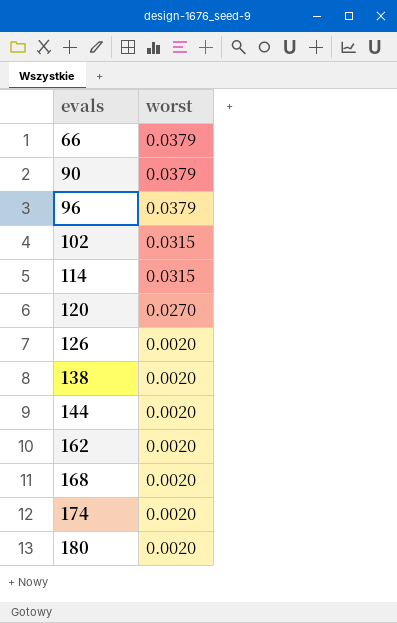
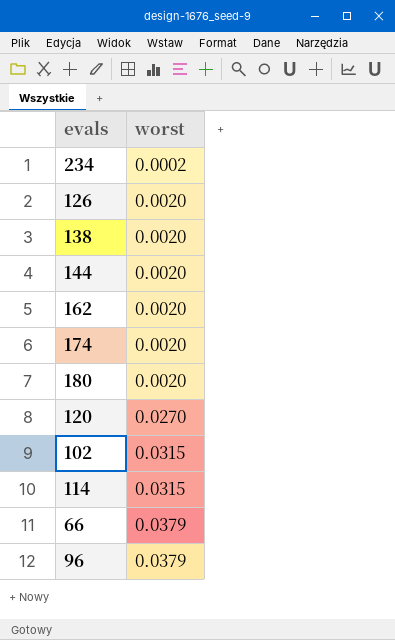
row order: evals ascending -> worst ascending
row 90: 0.0379 -> none
row 168: 0.0020 -> none
row 234: none -> 0.0002

